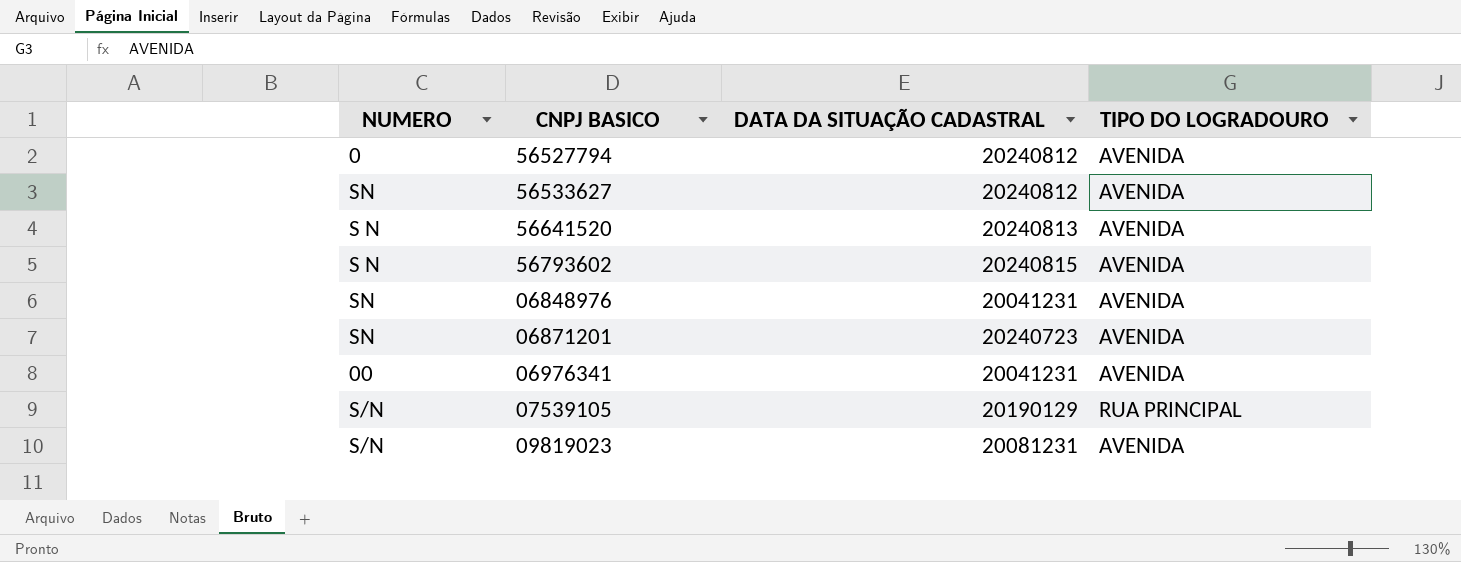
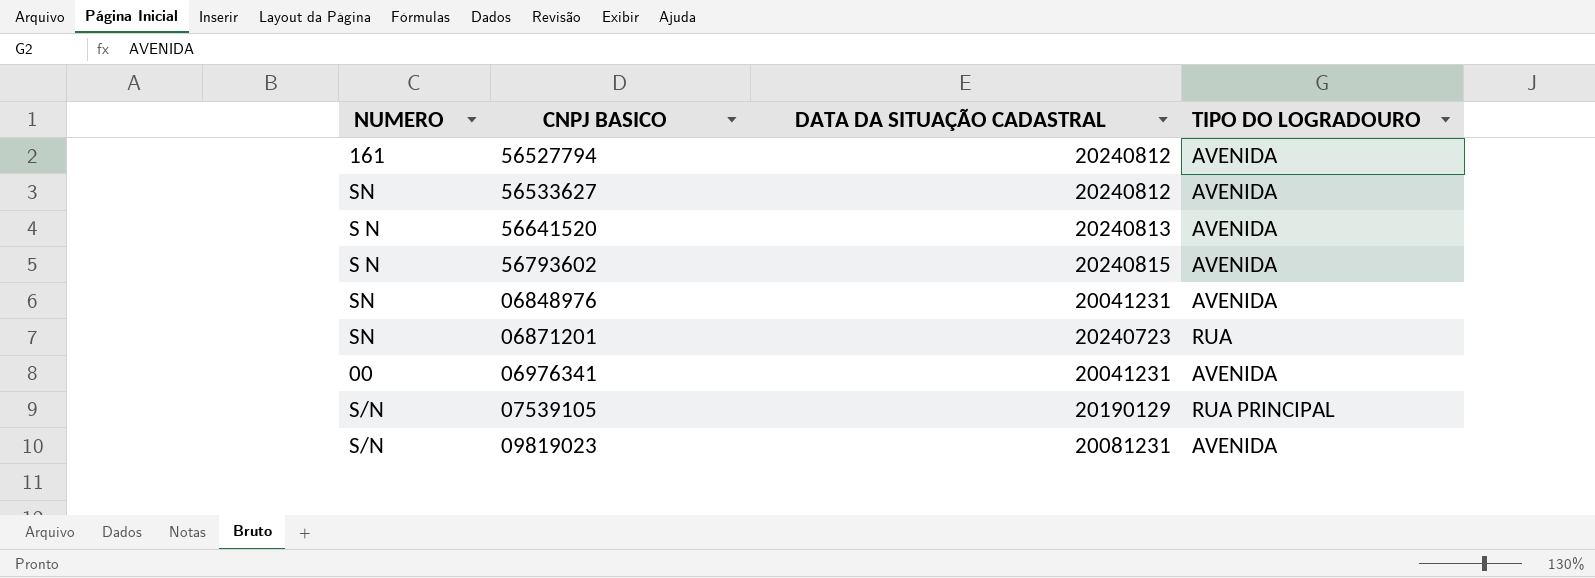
56527794 | NUMERO: 0 -> 161
06871201 | TIPO DO LOGRADOURO: AVENIDA -> RUA

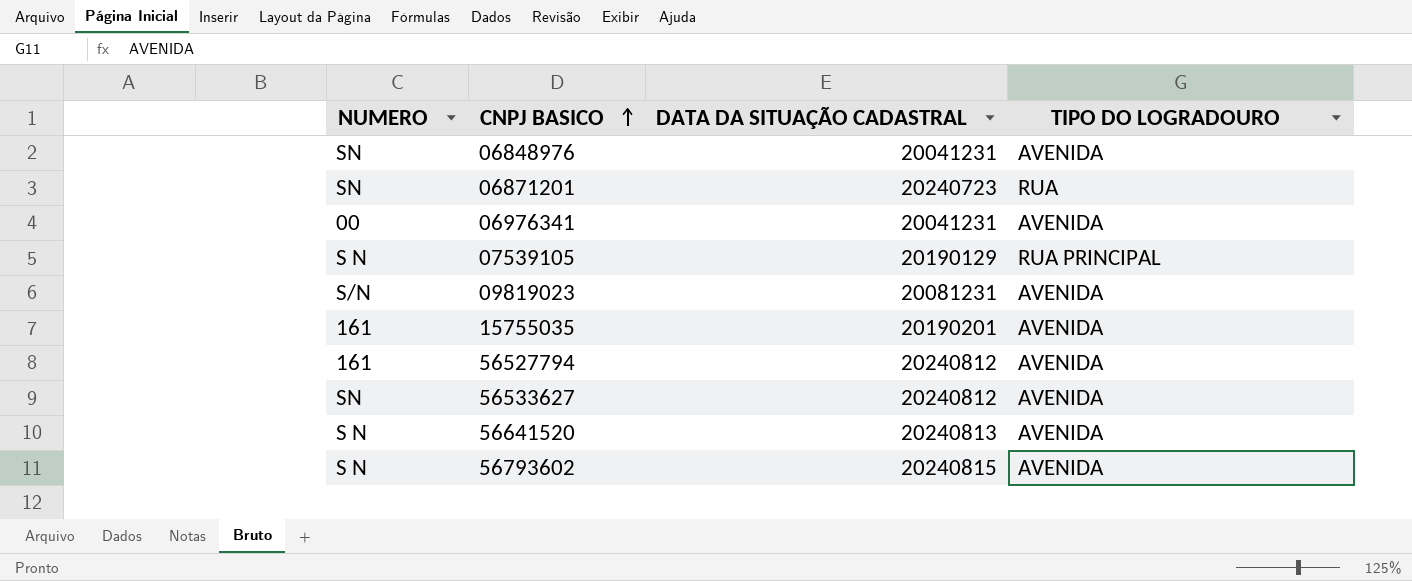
row order: none -> CNPJ BASICO ascending
07539105 | NUMERO: S/N -> S N
row 15755035: none -> 161 | 20190201 | AVENIDA

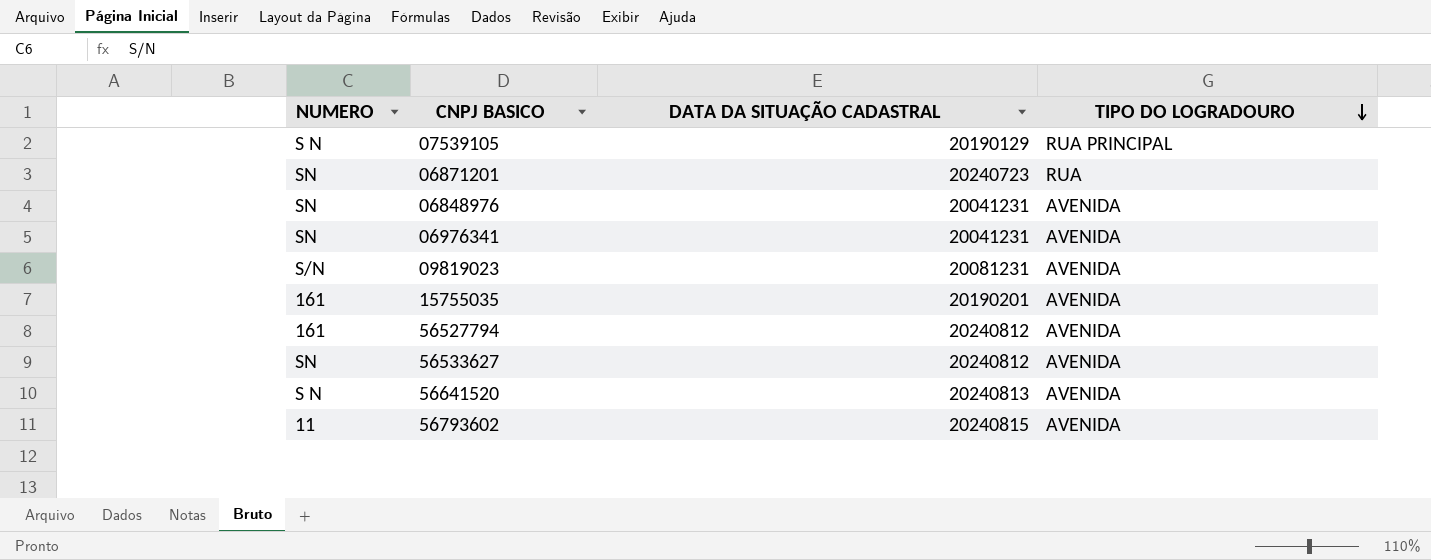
row order: CNPJ BASICO ascending -> TIPO DO LOGRADOURO descending
06976341 | NUMERO: 00 -> SN
56793602 | NUMERO: S N -> 11

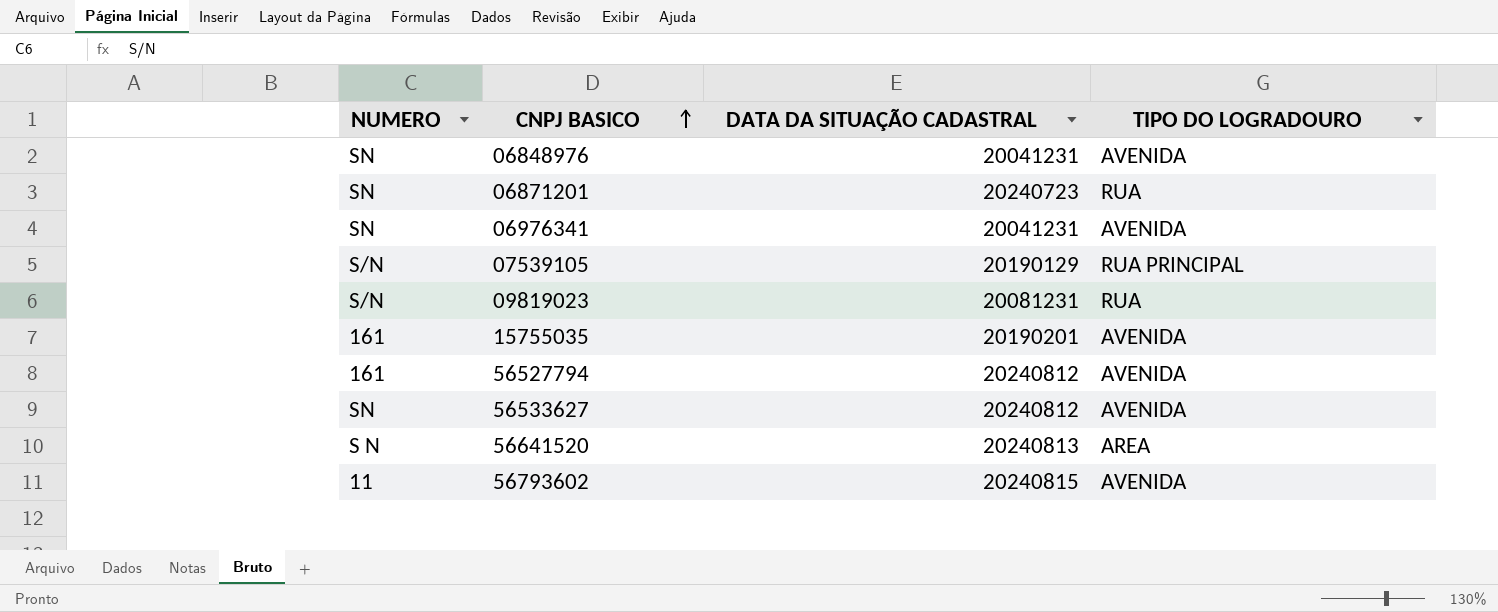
row order: TIPO DO LOGRADOURO descending -> CNPJ BASICO ascending
07539105 | NUMERO: S N -> S/N
09819023 | TIPO DO LOGRADOURO: AVENIDA -> RUA
56641520 | TIPO DO LOGRADOURO: AVENIDA -> AREA

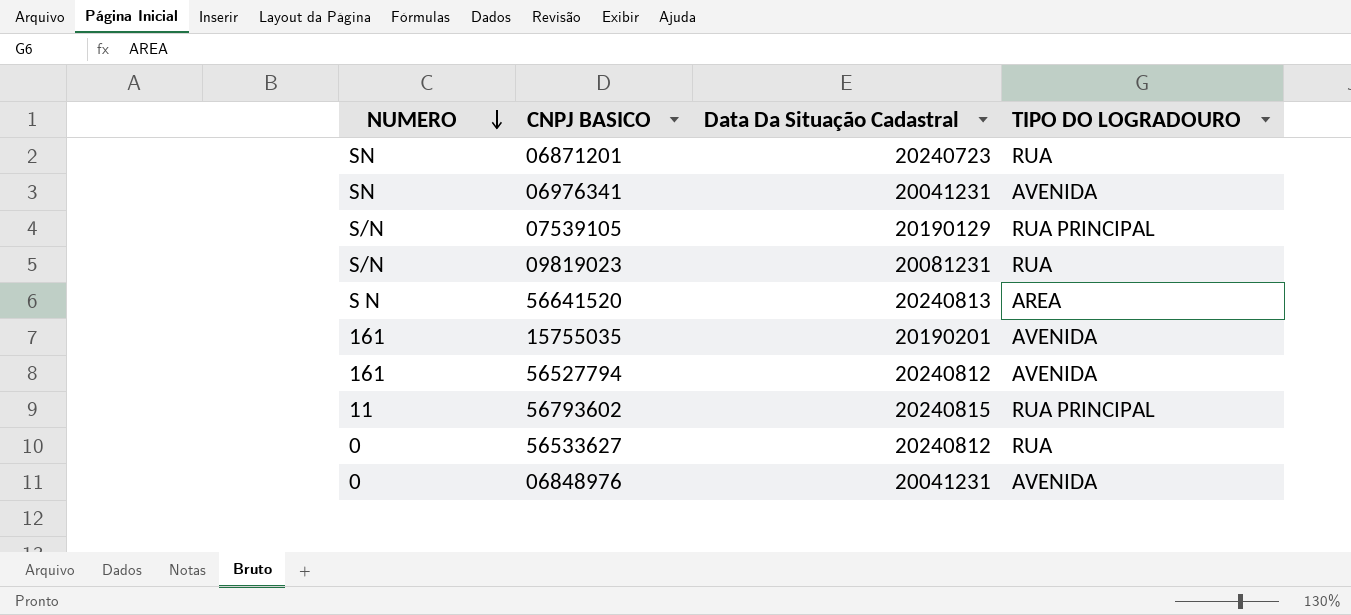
row order: CNPJ BASICO ascending -> NUMERO descending
column name: DATA DA SITUAÇÃO CADASTRAL -> Data Da Situação Cadastral
56793602 | TIPO DO LOGRADOURO: AVENIDA -> RUA PRINCIPAL
56533627 | NUMERO: SN -> 0
56533627 | TIPO DO LOGRADOURO: AVENIDA -> RUA
06848976 | NUMERO: SN -> 0

